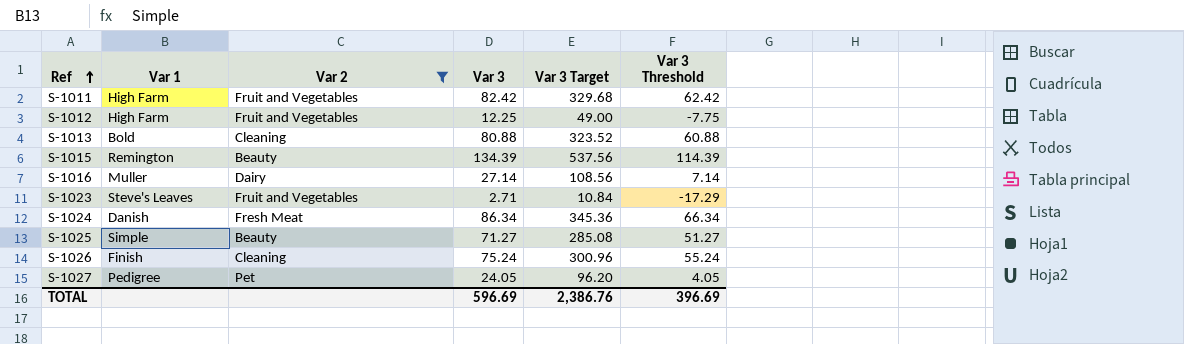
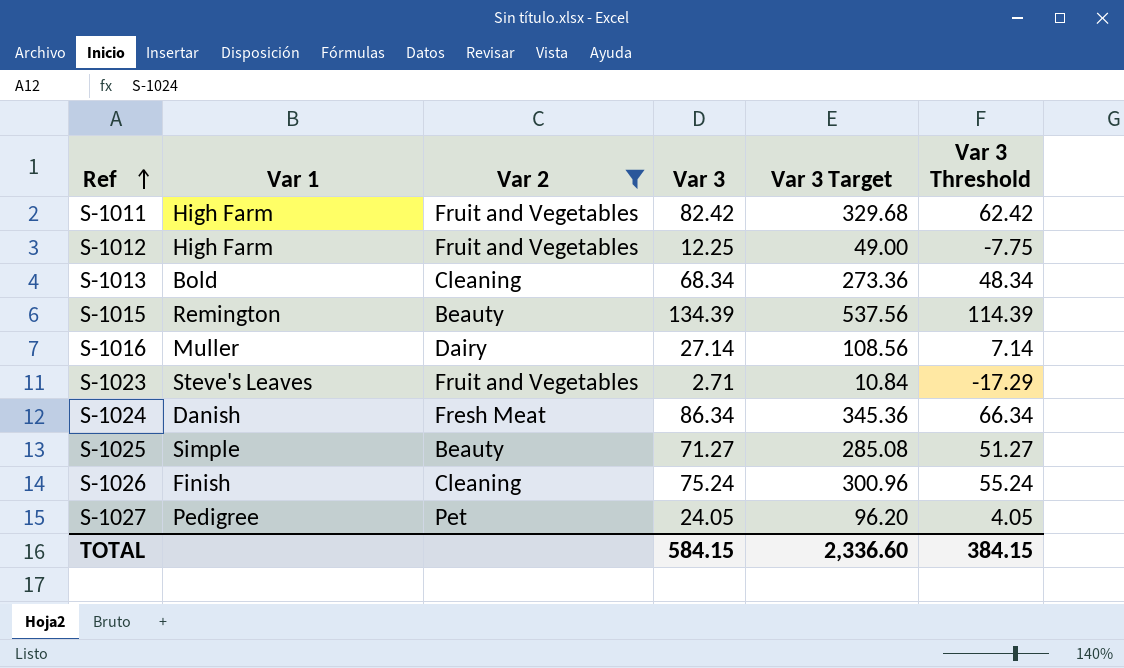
S-1013 | Var 3: 80.88 -> 68.34
S-1013 | Var 3 Target: 323.52 -> 273.36
S-1013 | Var 3 Threshold: 60.88 -> 48.34
TOTAL | Var 3: 596.69 -> 584.15
TOTAL | Var 3 Target: 2,386.76 -> 2,336.60
TOTAL | Var 3 Threshold: 396.69 -> 384.15

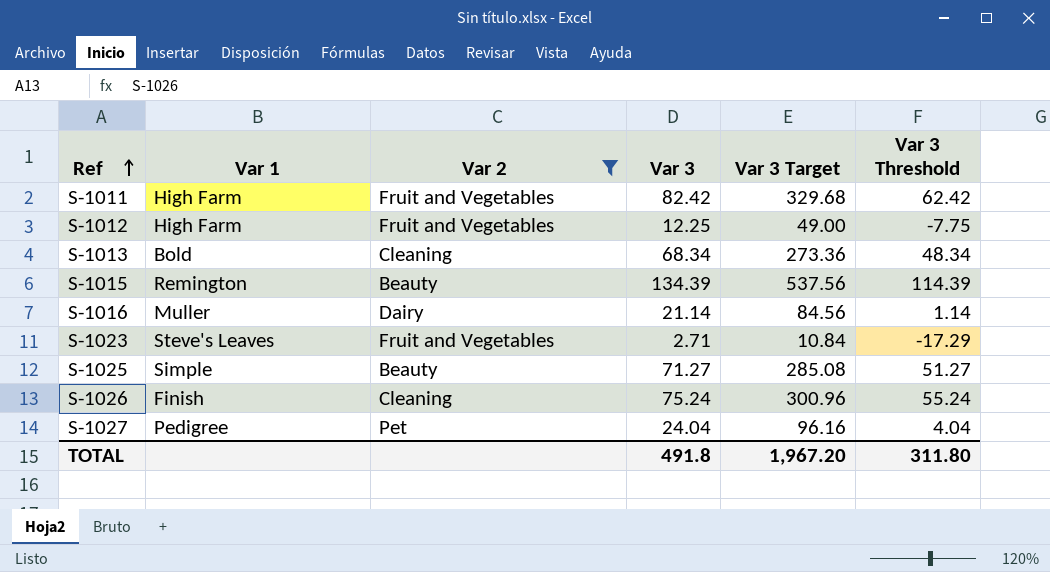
row S-1024: Danish | Fresh Meat | 86.34 | 345.36 | 66.34 -> none
S-1016 | Var 3: 27.14 -> 21.14
S-1016 | Var 3 Target: 108.56 -> 84.56
S-1016 | Var 3 Threshold: 7.14 -> 1.14
S-1027 | Var 3: 24.05 -> 24.04
S-1027 | Var 3 Target: 96.20 -> 96.16
S-1027 | Var 3 Threshold: 4.05 -> 4.04
TOTAL | Var 3: 584.15 -> 491.8
TOTAL | Var 3 Target: 2,336.60 -> 1,967.20
TOTAL | Var 3 Threshold: 384.15 -> 311.80

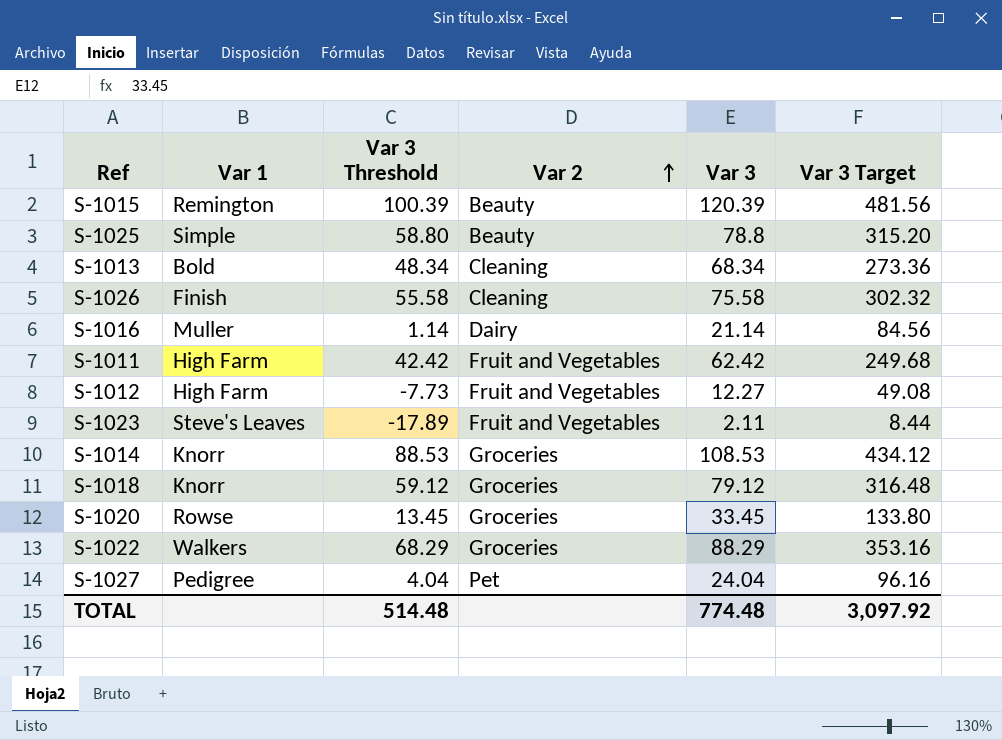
filter: Var 2 != Groceries -> none
row order: Ref ascending -> Var 2 ascending
column Var 3 Threshold | position: 6 -> 3
S-1015 | Var 3 Threshold: 114.39 -> 100.39
S-1015 | Var 3: 134.39 -> 120.39
S-1015 | Var 3 Target: 537.56 -> 481.56
S-1025 | Var 3 Threshold: 51.27 -> 58.80
S-1025 | Var 3: 71.27 -> 78.8
S-1025 | Var 3 Target: 285.08 -> 315.20
S-1026 | Var 3 Threshold: 55.24 -> 55.58
S-1026 | Var 3: 75.24 -> 75.58
S-1026 | Var 3 Target: 300.96 -> 302.32
S-1011 | Var 3 Threshold: 62.42 -> 42.42
S-1011 | Var 3: 82.42 -> 62.42
S-1011 | Var 3 Target: 329.68 -> 249.68
S-1012 | Var 3 Threshold: -7.75 -> -7.73
S-1012 | Var 3: 12.25 -> 12.27
S-1012 | Var 3 Target: 49.00 -> 49.08
S-1023 | Var 3 Threshold: -17.29 -> -17.89
S-1023 | Var 3: 2.71 -> 2.11
S-1023 | Var 3 Target: 10.84 -> 8.44
TOTAL | Var 3 Threshold: 311.80 -> 514.48
TOTAL | Var 3: 491.8 -> 774.48
TOTAL | Var 3 Target: 1,967.20 -> 3,097.92

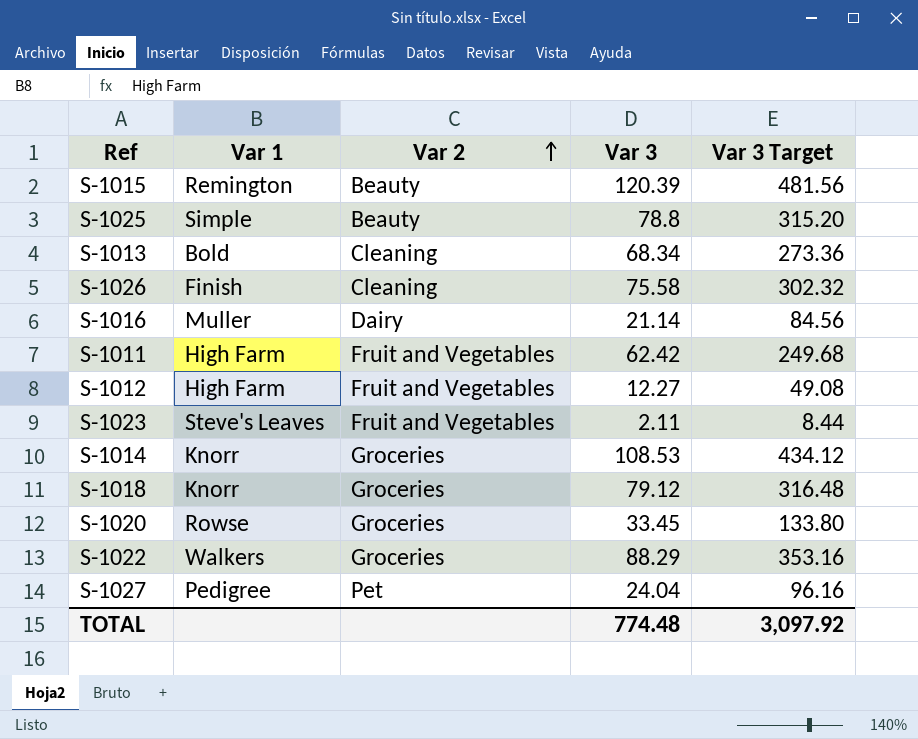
column Var 3 Threshold | formula: [Var 3] - 20 -> none

